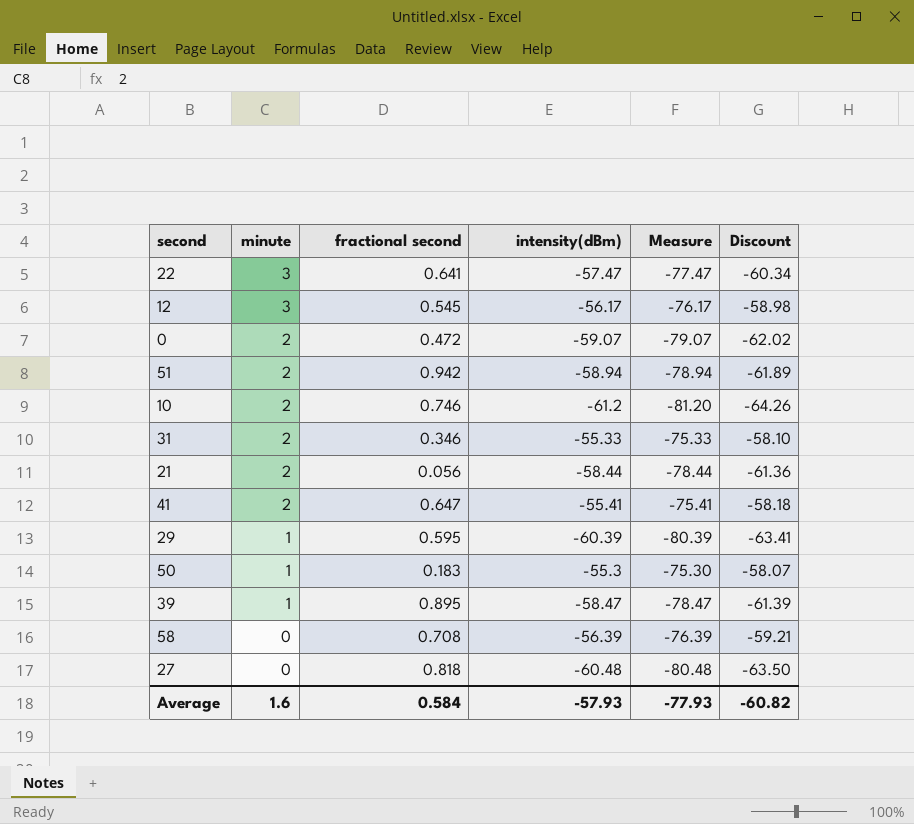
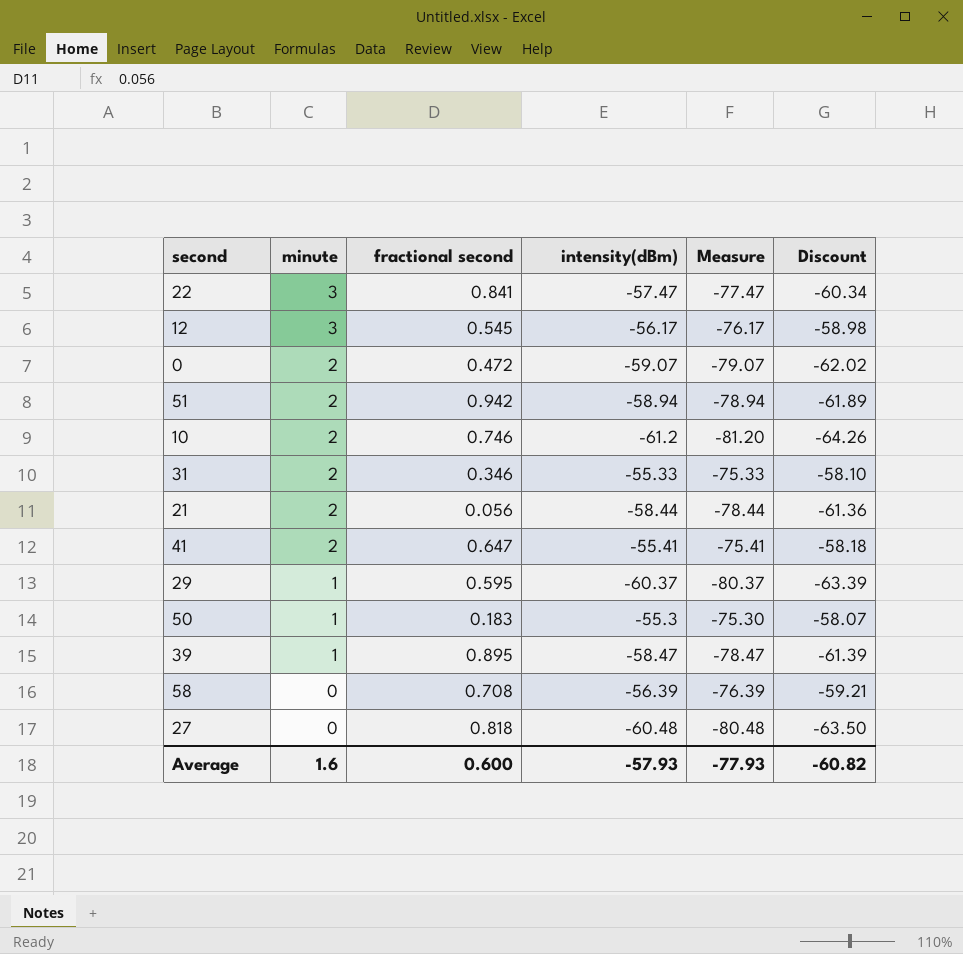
22 | fractional second: 0.641 -> 0.841
29 | intensity(dBm): -60.39 -> -60.37
29 | Measure: -80.39 -> -80.37
29 | Discount: -63.41 -> -63.39
Average | fractional second: 0.584 -> 0.600

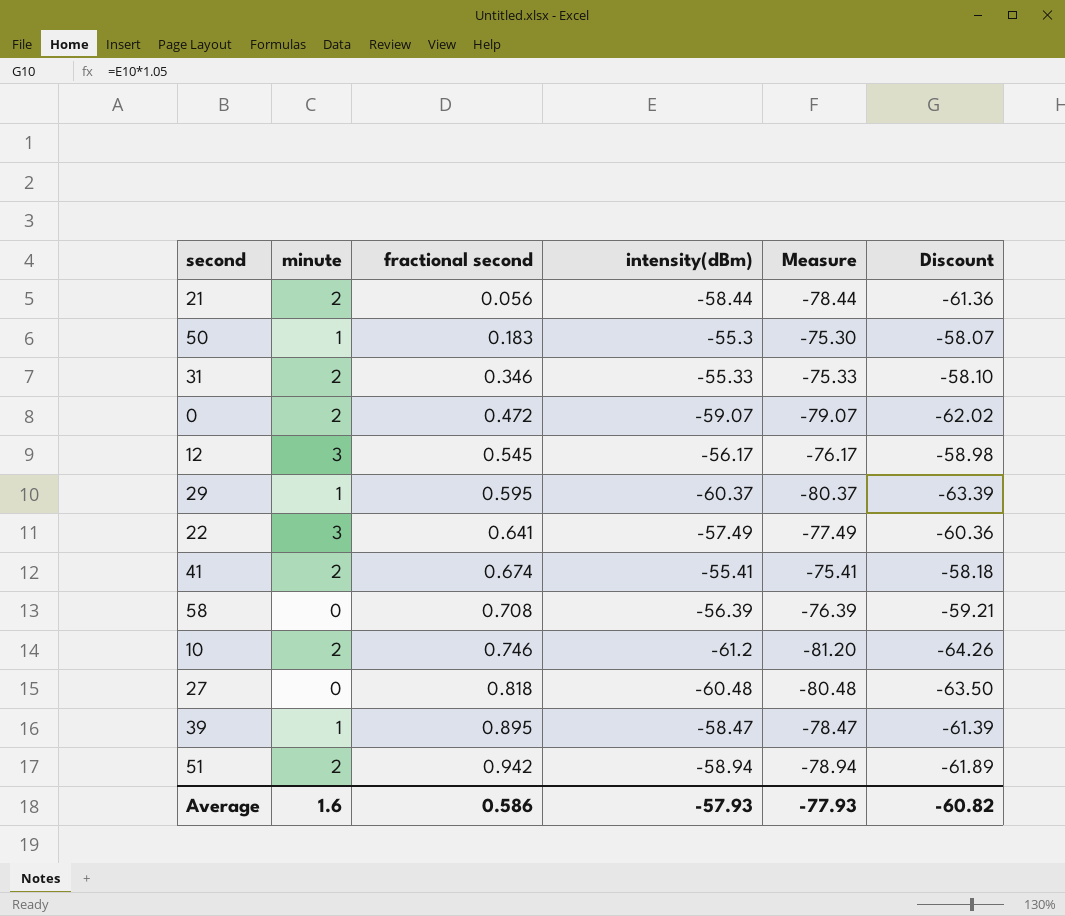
row order: minute descending -> fractional second ascending
22 | fractional second: 0.841 -> 0.641
22 | intensity(dBm): -57.47 -> -57.49
22 | Measure: -77.47 -> -77.49
22 | Discount: -60.34 -> -60.36
41 | fractional second: 0.647 -> 0.674
Average | fractional second: 0.600 -> 0.586

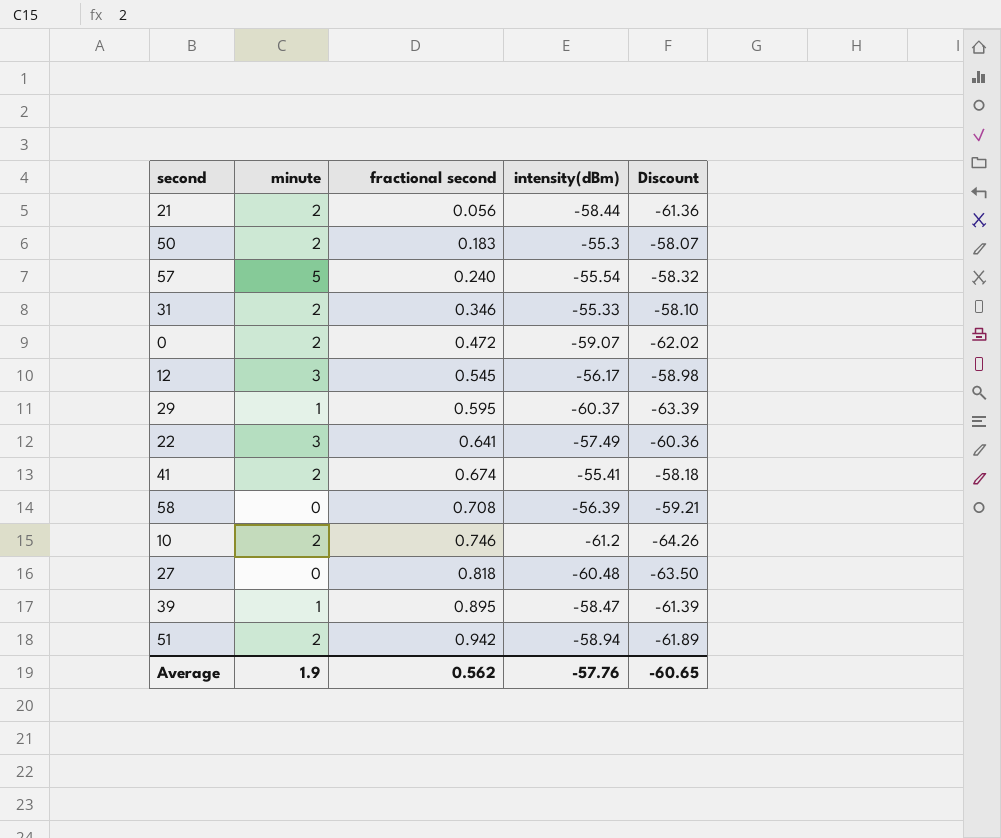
column Measure | formula: [intensity(dBm)] - 20 -> none
50 | minute: 1 -> 2
row 57: none -> 5 | 0.240 | -55.54 | -58.32
Average | minute: 1.6 -> 1.9
Average | fractional second: 0.586 -> 0.562
Average | intensity(dBm): -57.93 -> -57.76
Average | Discount: -60.82 -> -60.65

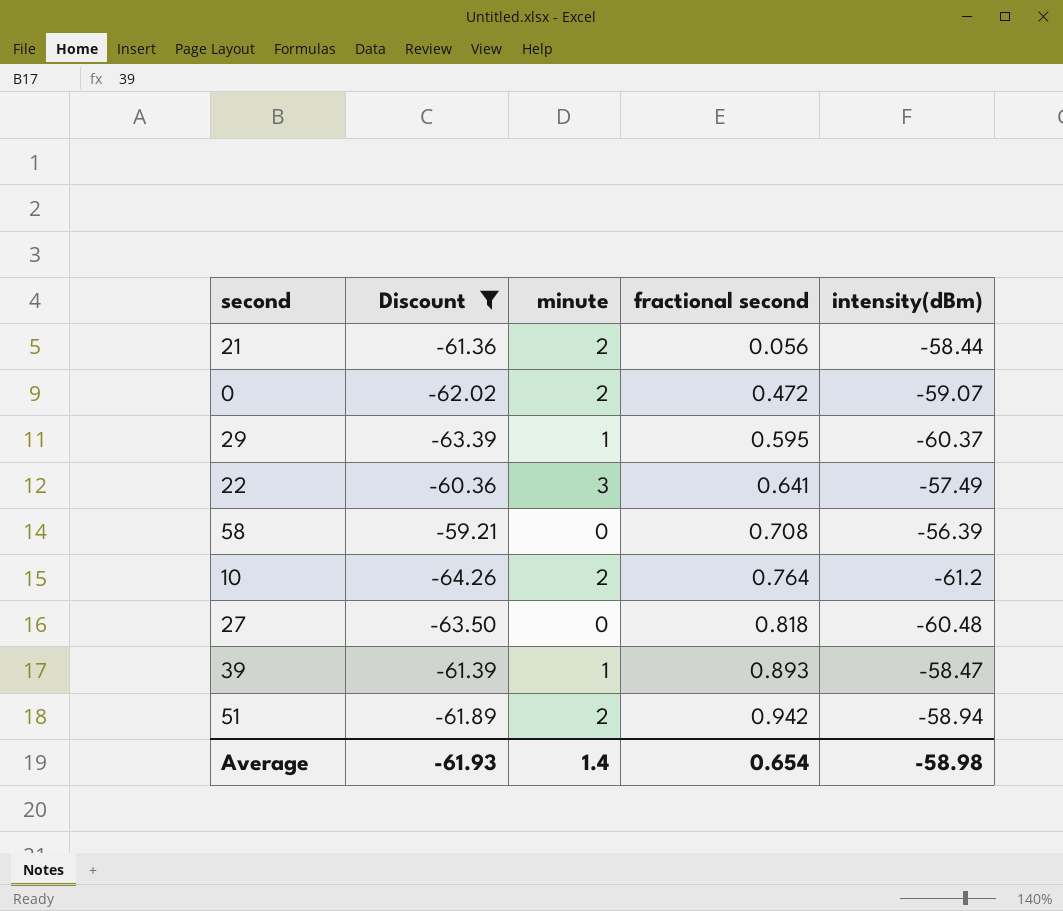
filter: none -> Discount <= -59.21
column Discount | position: 5 -> 2
10 | fractional second: 0.746 -> 0.764
39 | fractional second: 0.895 -> 0.893
Average | Discount: -60.65 -> -61.93
Average | minute: 1.9 -> 1.4
Average | fractional second: 0.562 -> 0.654
Average | intensity(dBm): -57.76 -> -58.98

